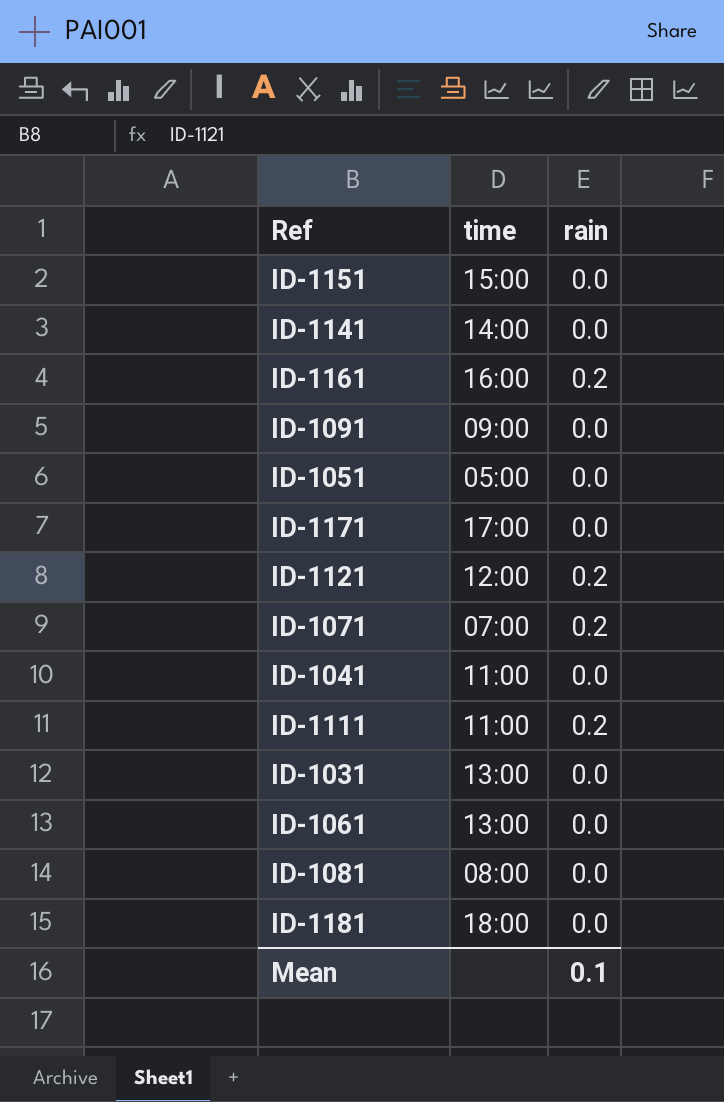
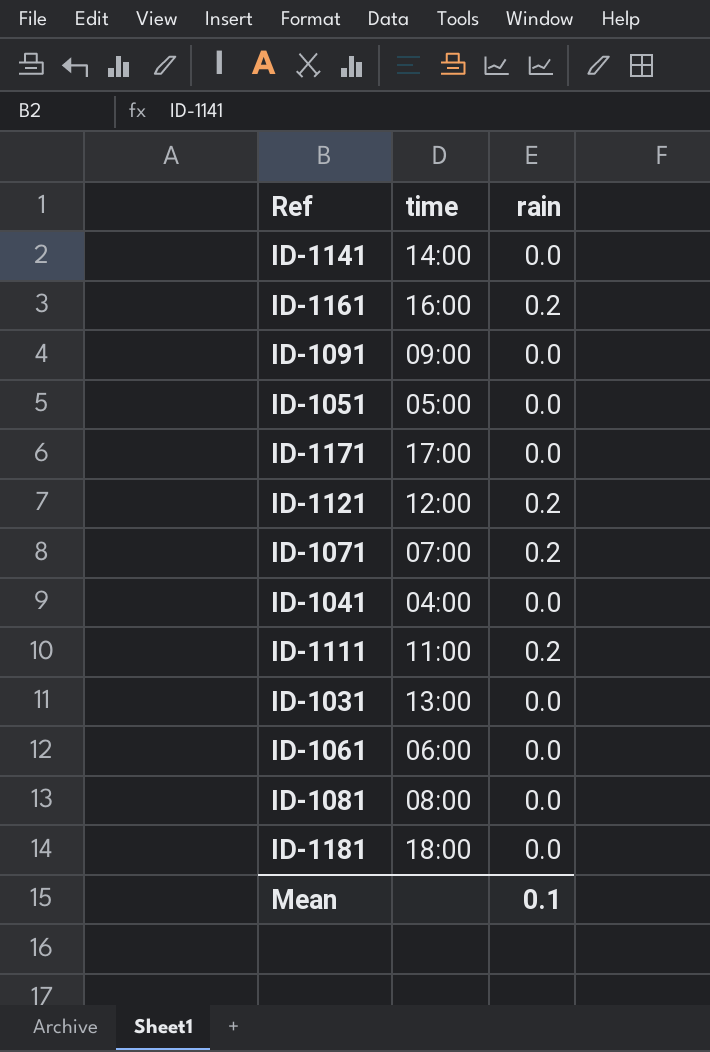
row ID-1151: 15:00 | 0.0 -> none
ID-1041 | time: 11:00 -> 04:00
ID-1061 | time: 13:00 -> 06:00

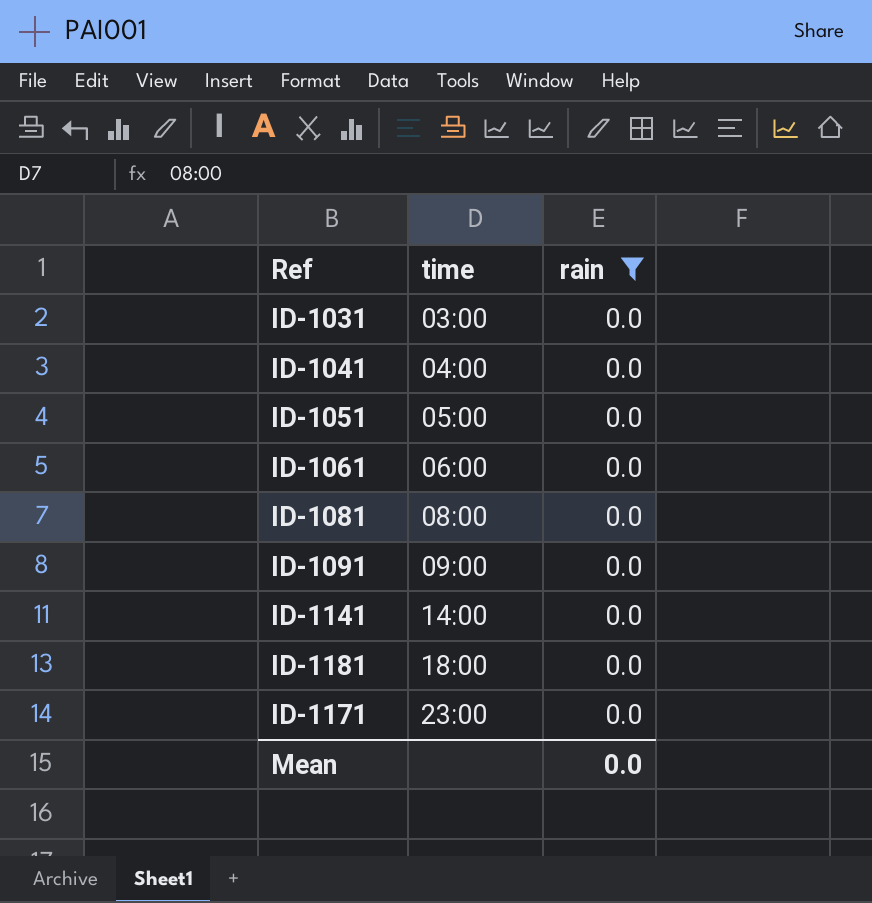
filter: none -> rain = 0.0
row order: none -> time ascending
ID-1031 | time: 13:00 -> 03:00
ID-1171 | time: 17:00 -> 23:00
Mean | rain: 0.1 -> 0.0

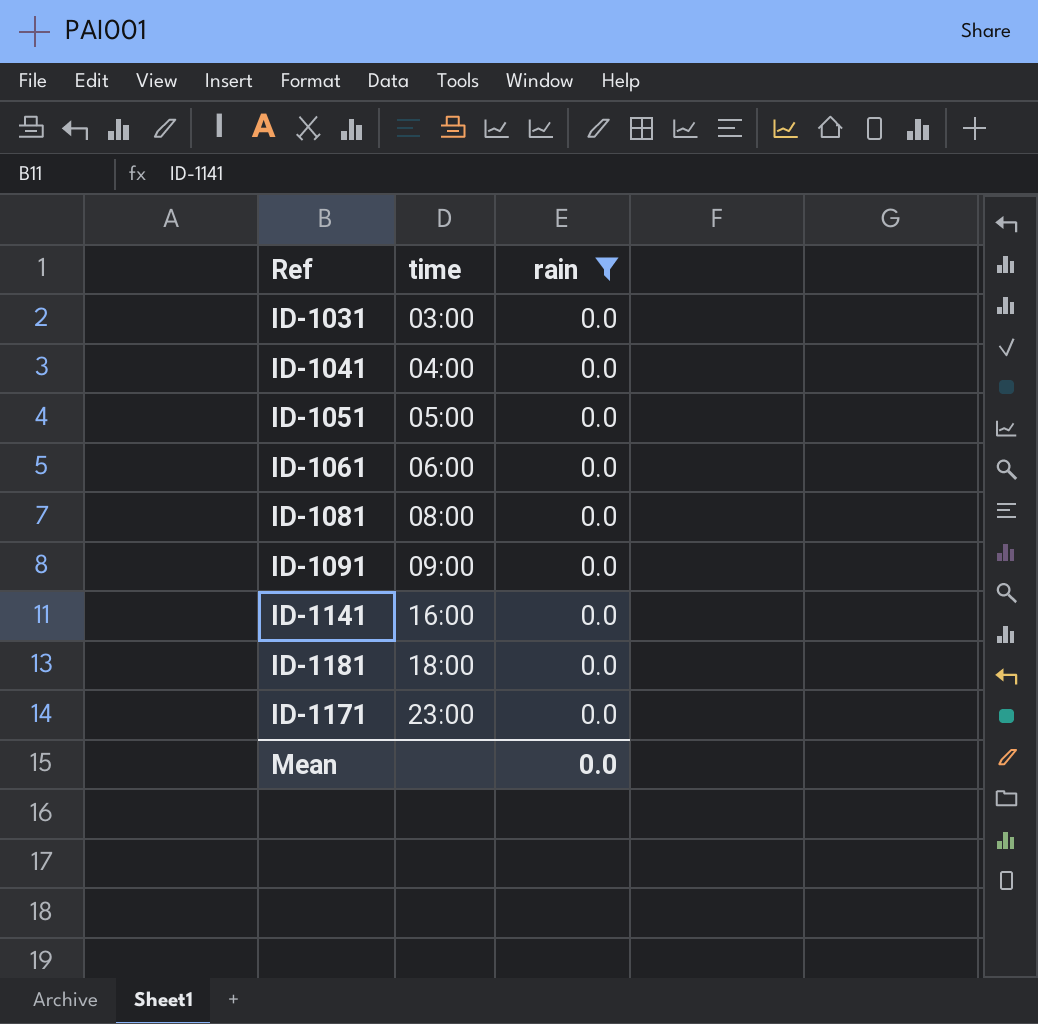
ID-1141 | time: 14:00 -> 16:00

